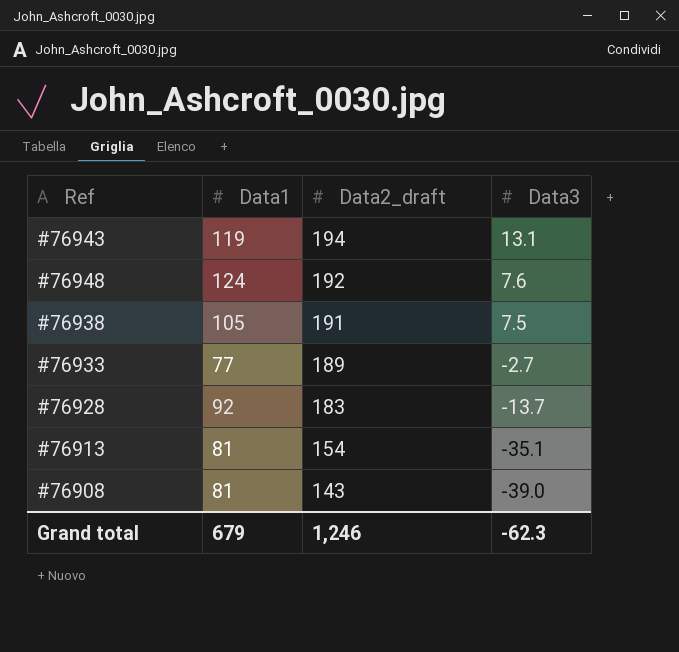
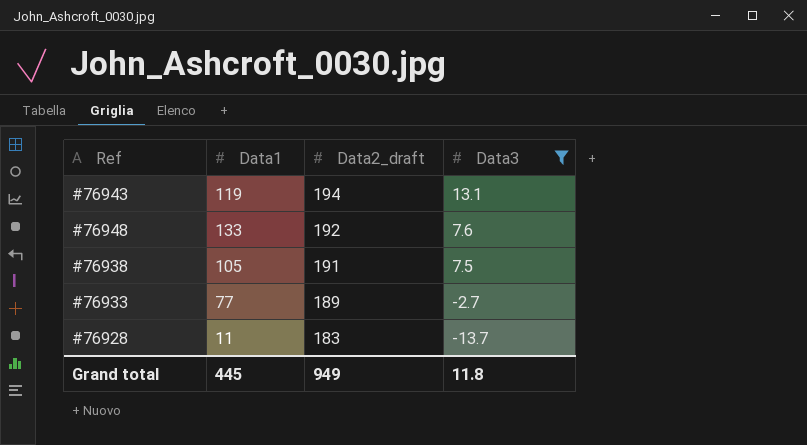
filter: none -> Data3 >= -13.7
#76948 | Data1: 124 -> 133
#76928 | Data1: 92 -> 11
Grand total | Data1: 679 -> 445
Grand total | Data2_draft: 1,246 -> 949
Grand total | Data3: -62.3 -> 11.8

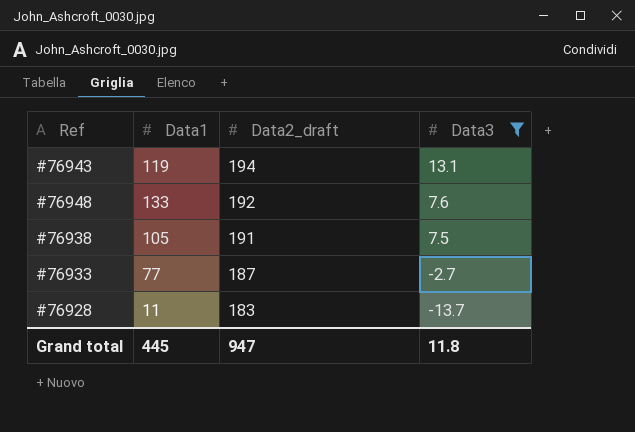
#76933 | Data2_draft: 189 -> 187
Grand total | Data2_draft: 949 -> 947

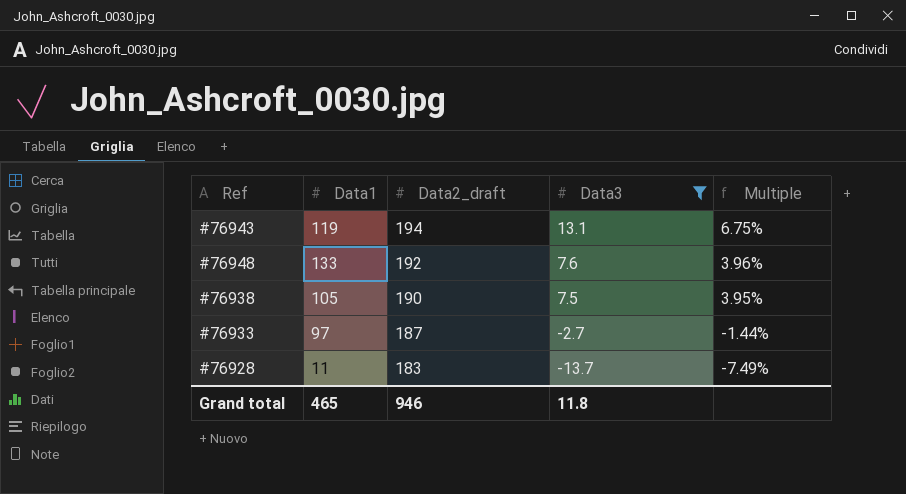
column Multiple | formula: none -> [Data3] / [Data2_draft]
#76938 | Data2_draft: 191 -> 190
#76933 | Data1: 77 -> 97
Grand total | Data1: 445 -> 465
Grand total | Data2_draft: 947 -> 946

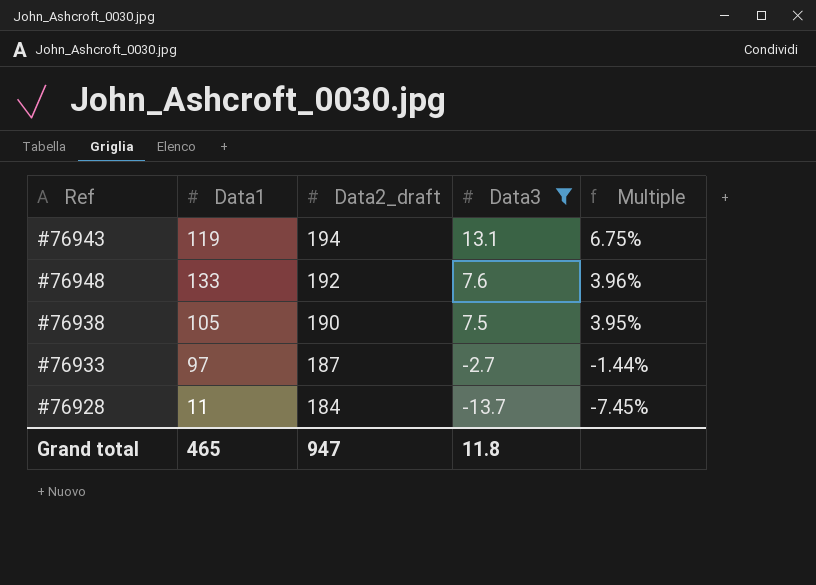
#76928 | Data2_draft: 183 -> 184
#76928 | Multiple: -7.49% -> -7.45%
Grand total | Data2_draft: 946 -> 947

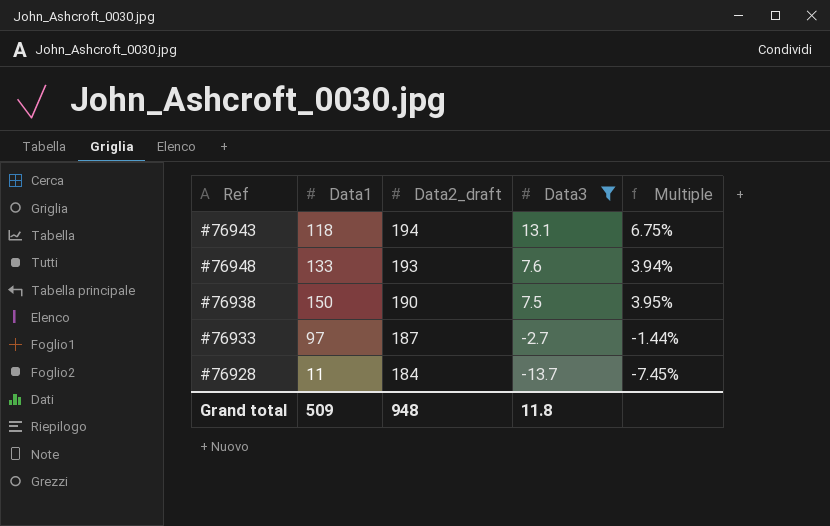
#76943 | Data1: 119 -> 118
#76948 | Data2_draft: 192 -> 193
#76948 | Multiple: 3.96% -> 3.94%
#76938 | Data1: 105 -> 150
Grand total | Data1: 465 -> 509
Grand total | Data2_draft: 947 -> 948

